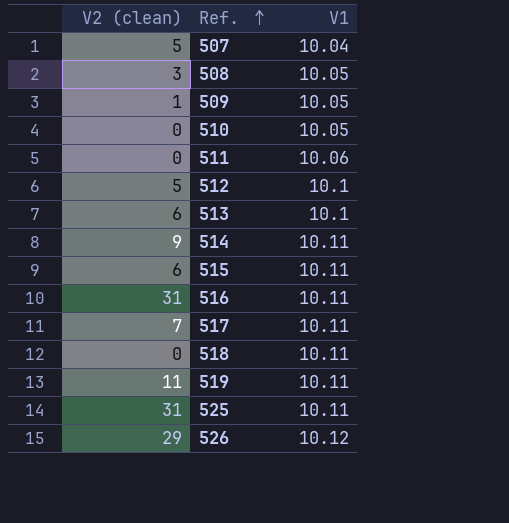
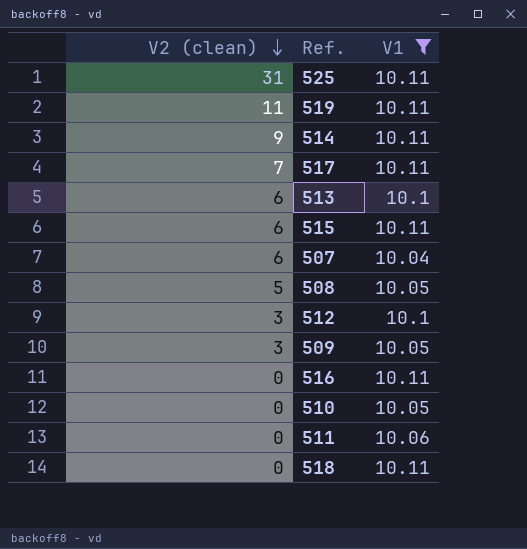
filter: none -> V1 != 10.12
row order: Ref. ascending -> V2 (clean) descending
507 | V2 (clean): 5 -> 6
508 | V2 (clean): 3 -> 5
512 | V2 (clean): 5 -> 3
509 | V2 (clean): 1 -> 3
516 | V2 (clean): 31 -> 0

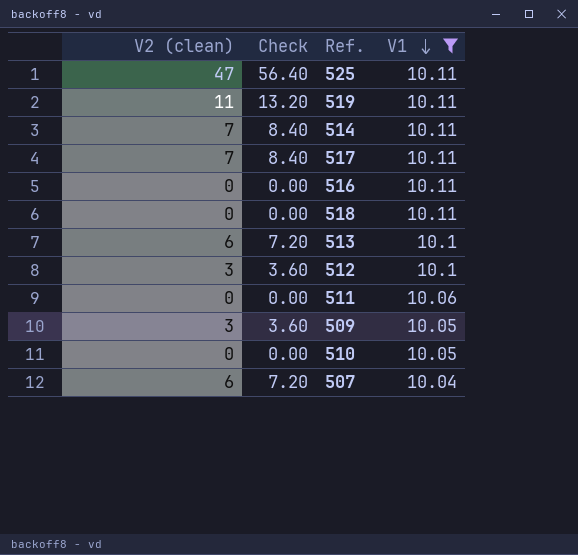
row order: V2 (clean) descending -> V1 descending
column Check | formula: none -> [V2 (clean)] * 1.2
row 515: 6 | 10.11 -> none
row 508: 5 | 10.05 -> none
525 | V2 (clean): 31 -> 47
514 | V2 (clean): 9 -> 7

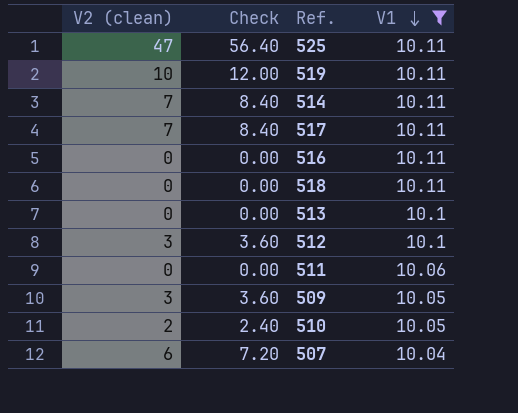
519 | V2 (clean): 11 -> 10
519 | Check: 13.20 -> 12.00
513 | V2 (clean): 6 -> 0
513 | Check: 7.20 -> 0.00
510 | V2 (clean): 0 -> 2
510 | Check: 0.00 -> 2.40

